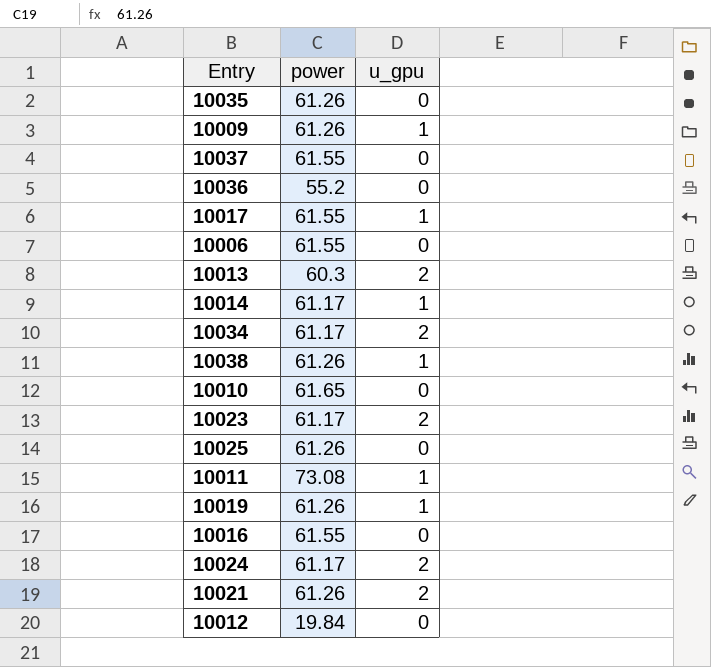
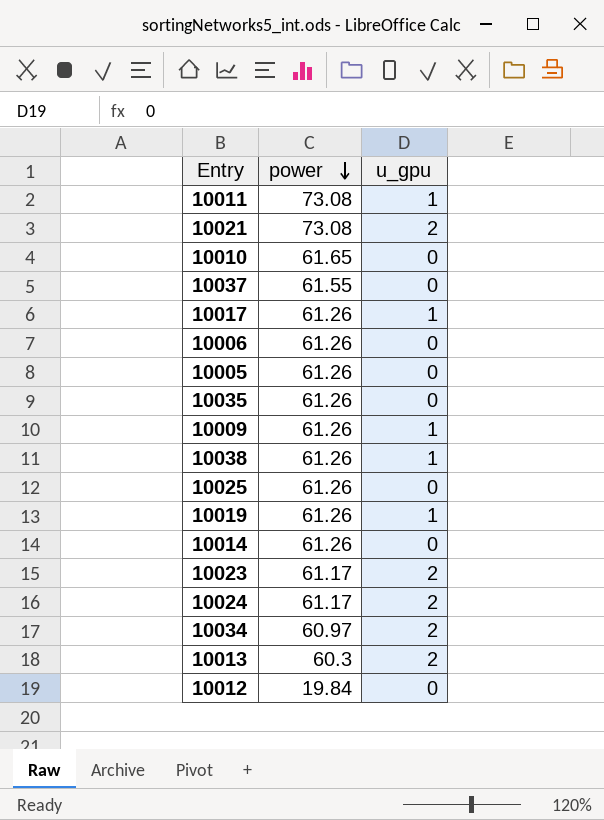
row order: none -> power descending
row 10036: 55.2 | 0 -> none
row 10016: 61.55 | 0 -> none
10021 | power: 61.26 -> 73.08
10017 | power: 61.55 -> 61.26
10006 | power: 61.55 -> 61.26
row 10005: none -> 61.26 | 0
10014 | power: 61.17 -> 61.26
10014 | u_gpu: 1 -> 0
10034 | power: 61.17 -> 60.97

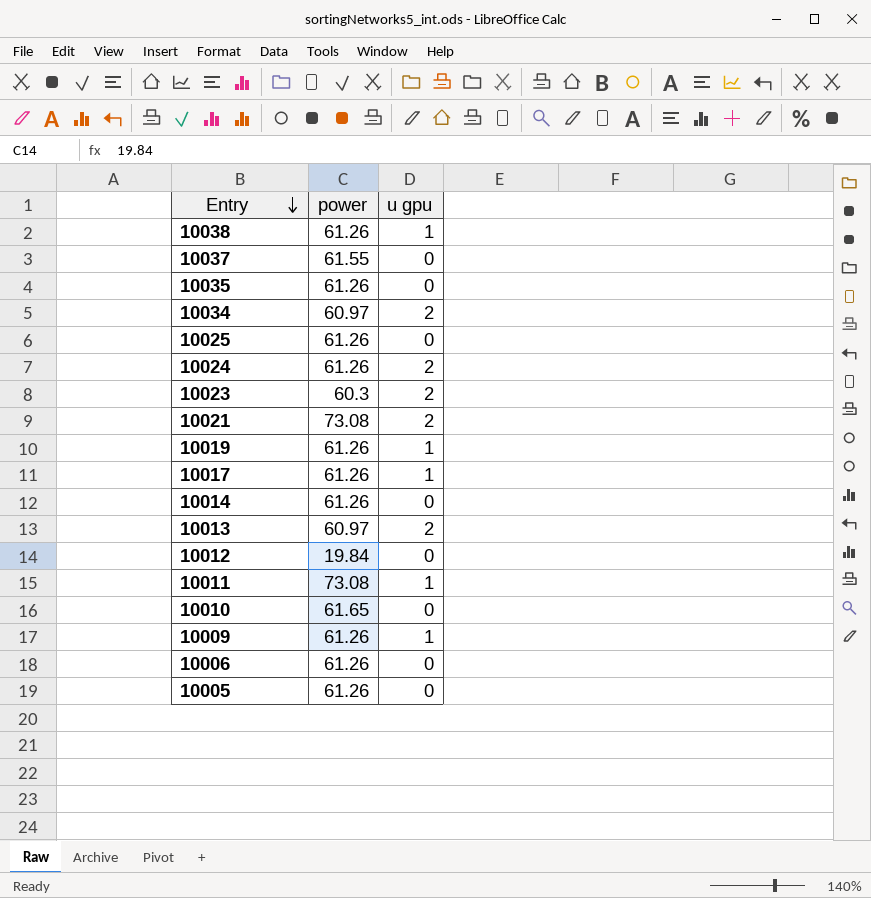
row order: power descending -> Entry descending
column name: u_gpu -> u gpu
10024 | power: 61.17 -> 61.26
10023 | power: 61.17 -> 60.3
10013 | power: 60.3 -> 60.97

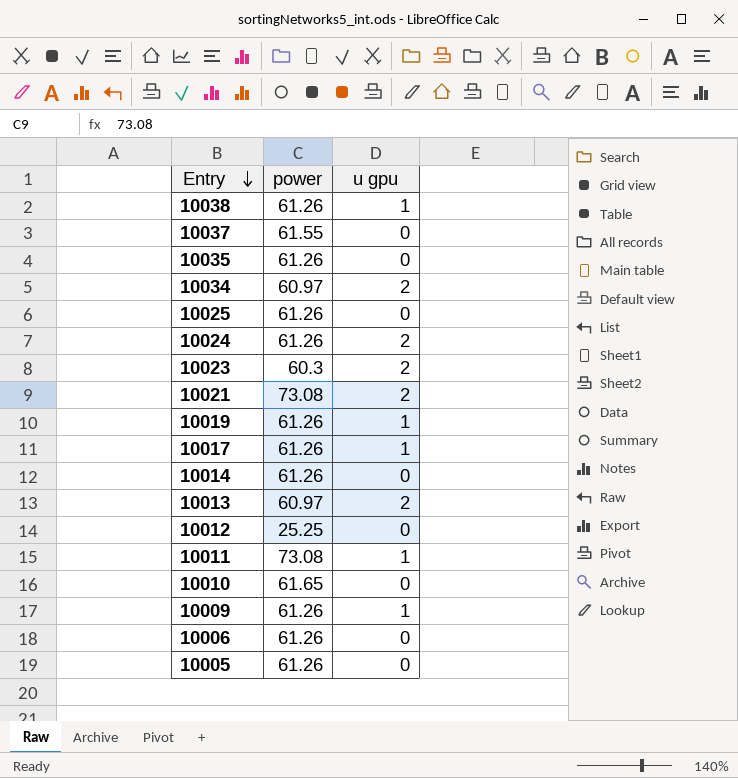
10012 | power: 19.84 -> 25.25

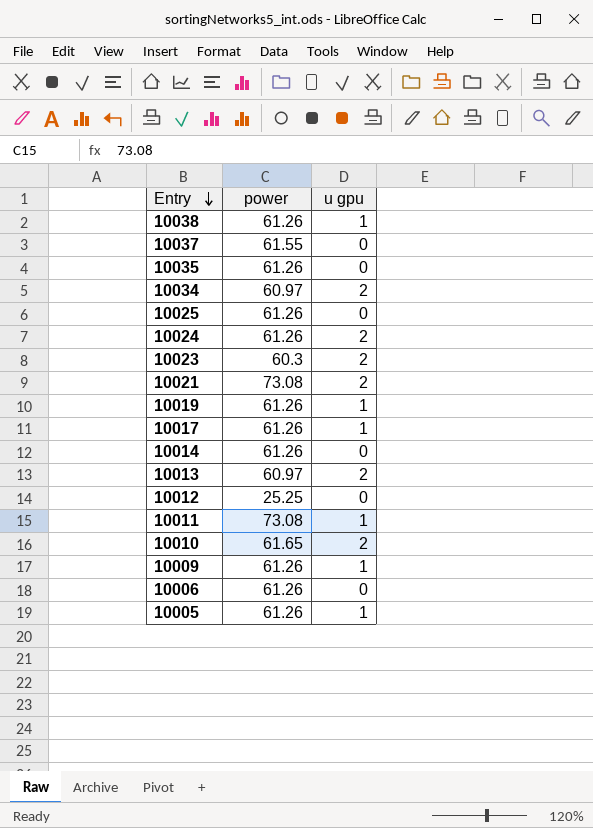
10010 | u gpu: 0 -> 2
10005 | u gpu: 0 -> 1

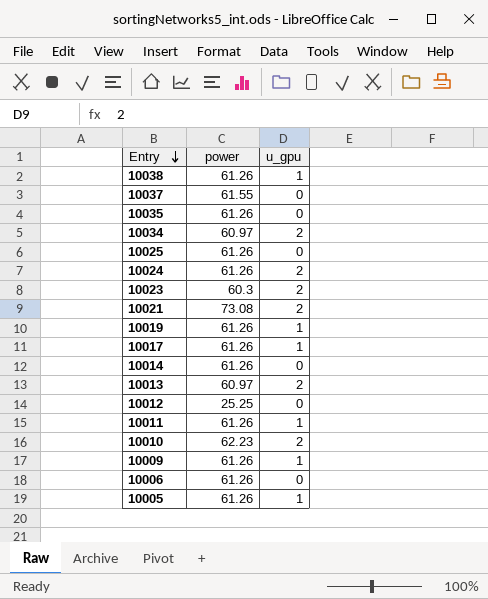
column name: u gpu -> u_gpu
10011 | power: 73.08 -> 61.26
10010 | power: 61.65 -> 62.23

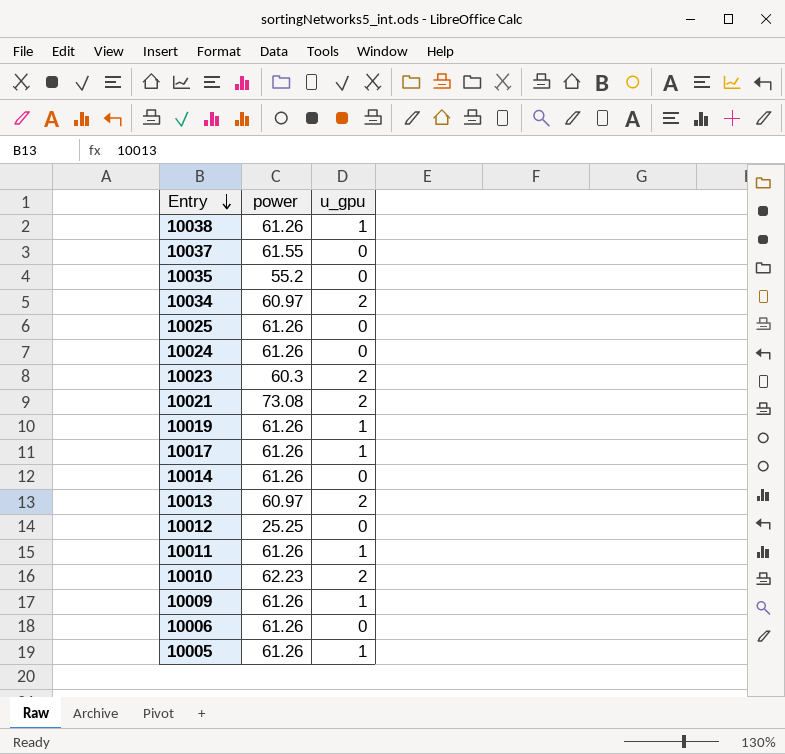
10035 | power: 61.26 -> 55.2
10024 | u_gpu: 2 -> 0

